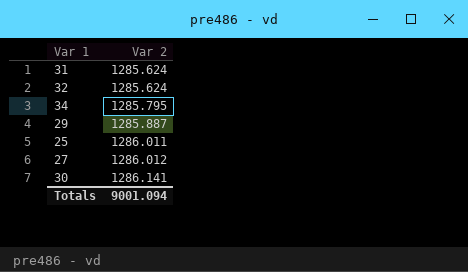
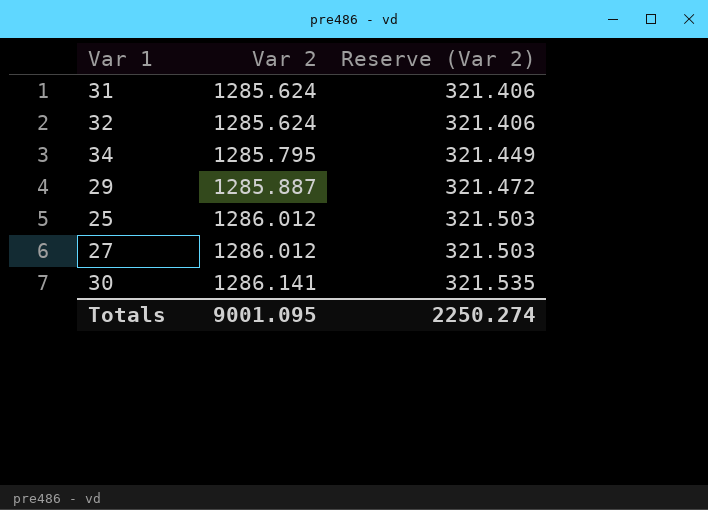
column Reserve (Var 2) | formula: none -> [Var 2] * 0.25
25 | Var 2: 1286.011 -> 1286.012
Totals | Var 2: 9001.094 -> 9001.095

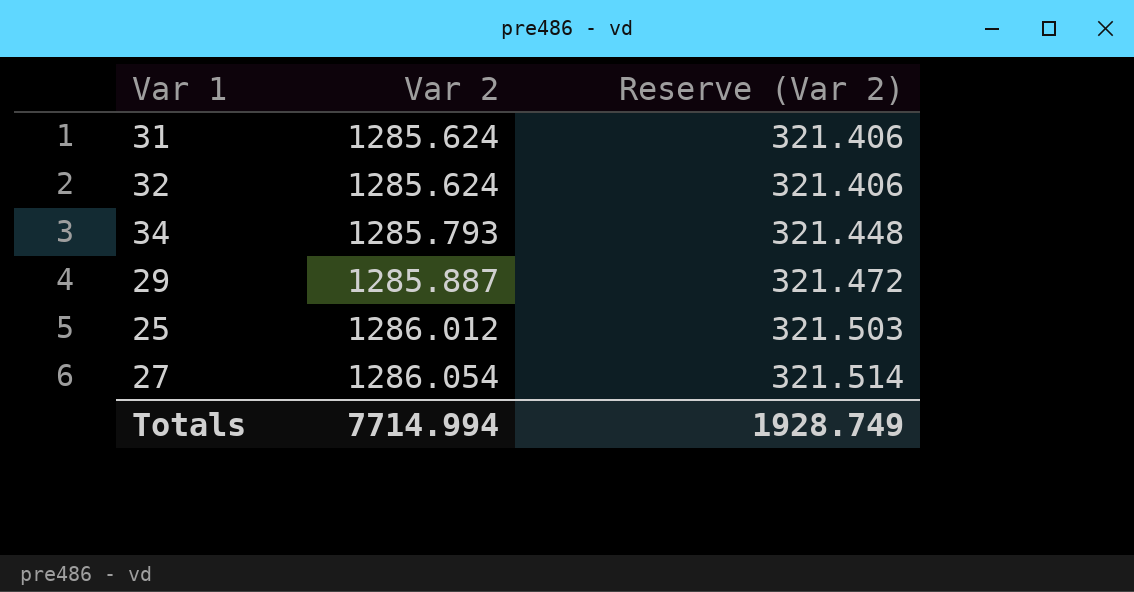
row 30: 1286.141 | 321.535 -> none
34 | Var 2: 1285.795 -> 1285.793
34 | Reserve (Var 2): 321.449 -> 321.448
27 | Var 2: 1286.012 -> 1286.054
27 | Reserve (Var 2): 321.503 -> 321.514
Totals | Var 2: 9001.095 -> 7714.994
Totals | Reserve (Var 2): 2250.274 -> 1928.749

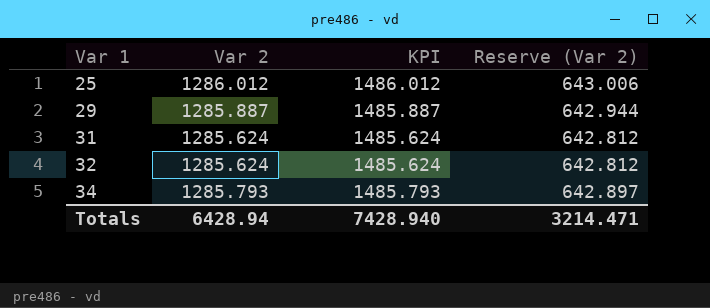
row order: Var 2 ascending -> Var 1 ascending
column KPI | formula: none -> [Var 2] + 200
column Reserve (Var 2) | formula: [Var 2] * 0.25 -> [Var 2] * 0.5
row 27: 1286.054 | 321.514 -> none
Totals | Var 2: 7714.994 -> 6428.94
Totals | Reserve (Var 2): 1928.749 -> 3214.471

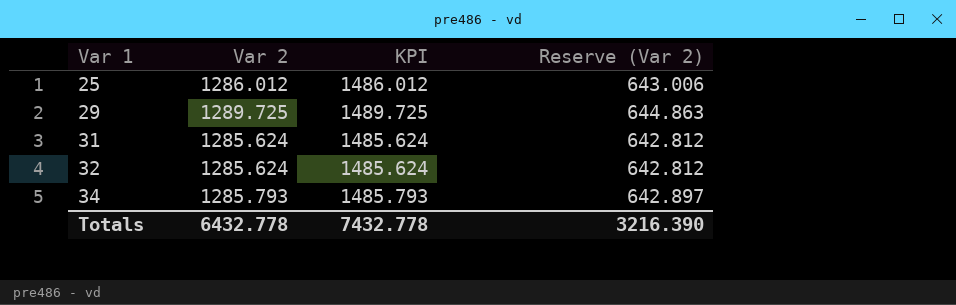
29 | Var 2: 1285.887 -> 1289.725
29 | KPI: 1485.887 -> 1489.725
29 | Reserve (Var 2): 642.944 -> 644.863
Totals | Var 2: 6428.94 -> 6432.778
Totals | KPI: 7428.940 -> 7432.778
Totals | Reserve (Var 2): 3214.471 -> 3216.390

